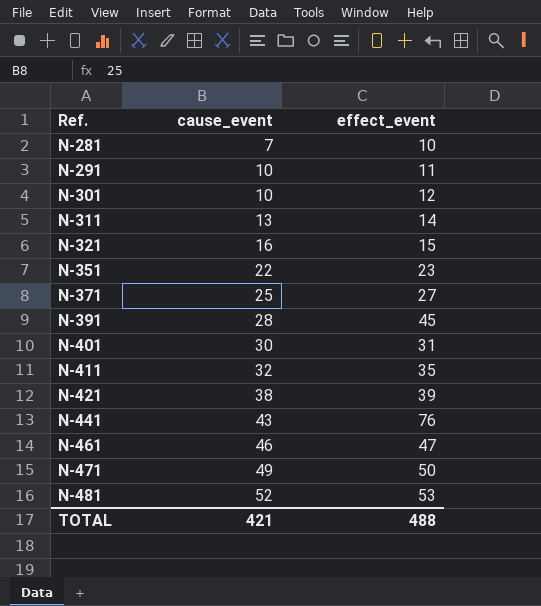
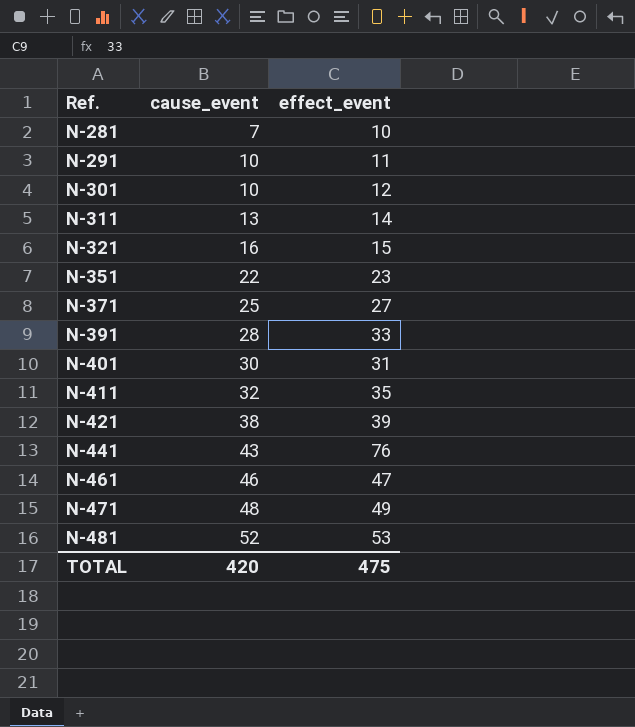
N-391 | effect_event: 45 -> 33
N-471 | cause_event: 49 -> 48
N-471 | effect_event: 50 -> 49
TOTAL | cause_event: 421 -> 420
TOTAL | effect_event: 488 -> 475

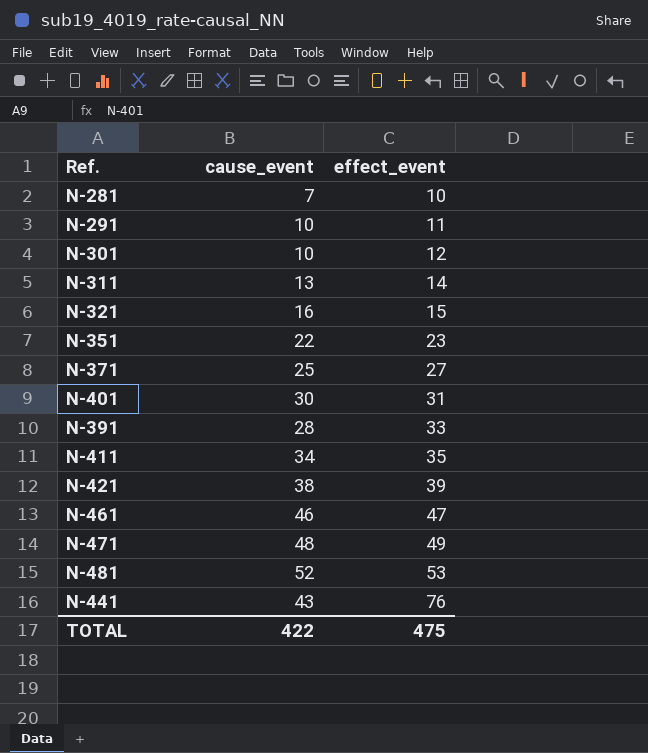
row order: Ref. ascending -> effect_event ascending
N-411 | cause_event: 32 -> 34
TOTAL | cause_event: 420 -> 422

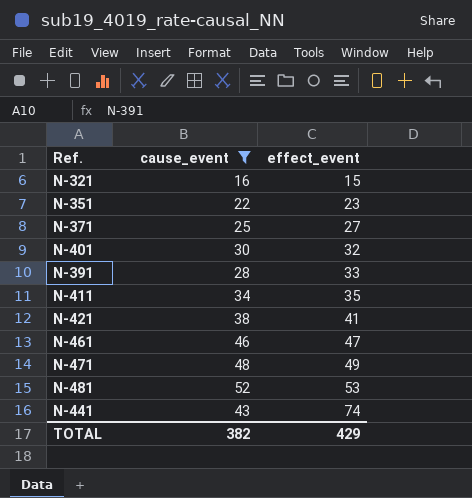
filter: none -> cause_event >= 16
N-401 | effect_event: 31 -> 32
N-421 | effect_event: 39 -> 41
N-441 | effect_event: 76 -> 74
TOTAL | cause_event: 422 -> 382
TOTAL | effect_event: 475 -> 429

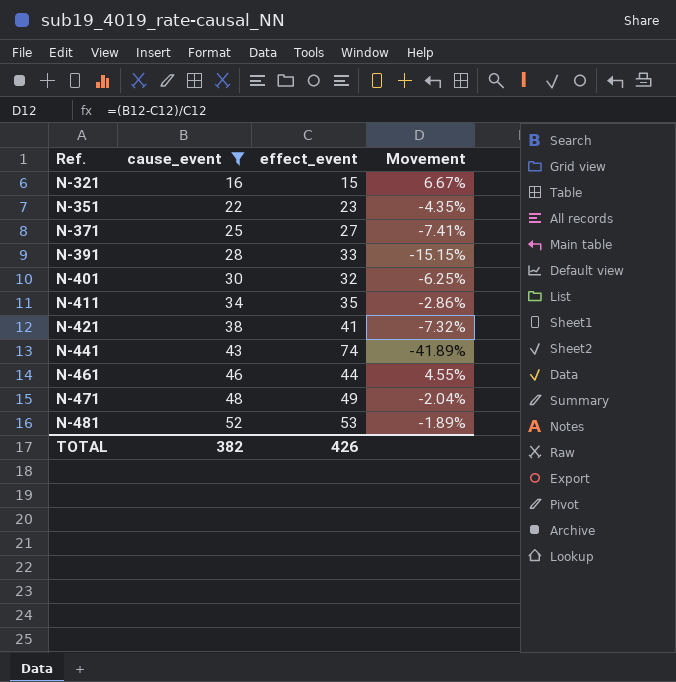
row order: effect_event ascending -> Ref. ascending
column Movement | formula: none -> ([cause_event] - [effect_event]) / [effect_event]
N-461 | effect_event: 47 -> 44
TOTAL | effect_event: 429 -> 426

